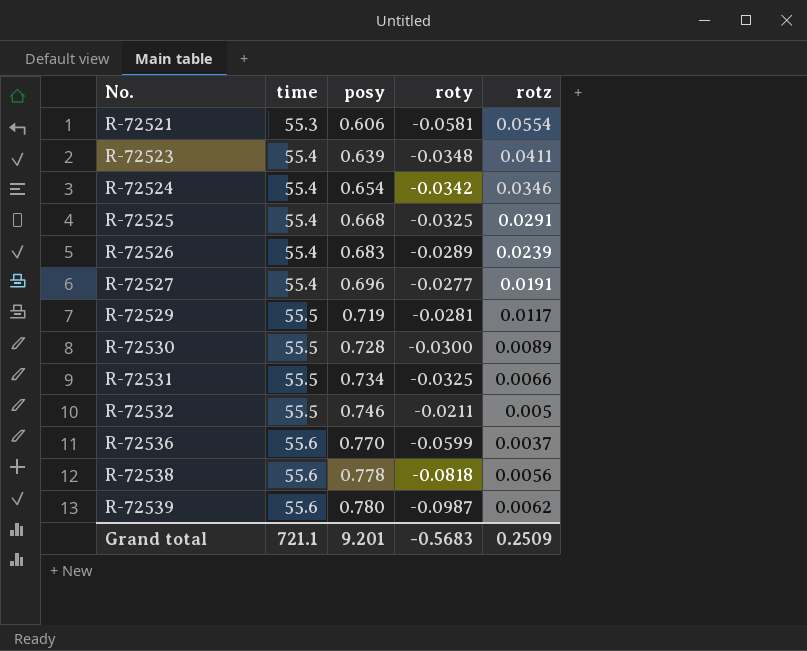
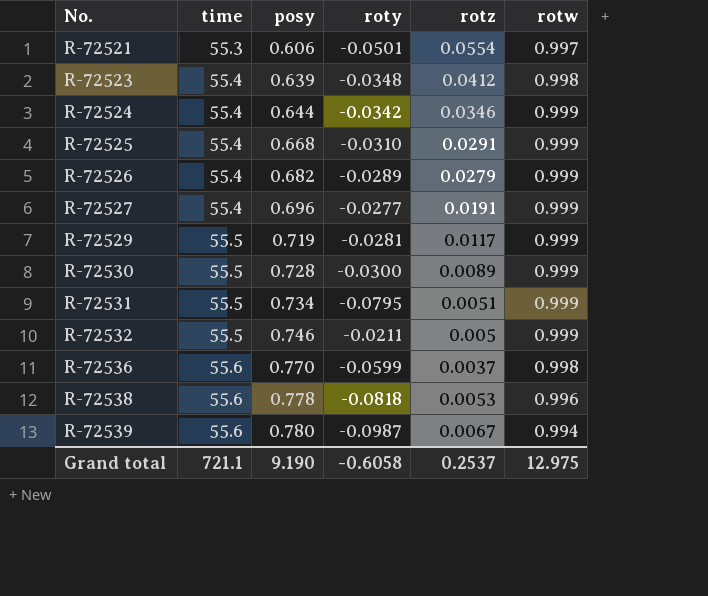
column rotw | position: none -> 6
R-72521 | roty: -0.0581 -> -0.0501
R-72523 | rotz: 0.0411 -> 0.0412
R-72524 | posy: 0.654 -> 0.644
R-72525 | roty: -0.0325 -> -0.0310
R-72526 | posy: 0.683 -> 0.682
R-72526 | rotz: 0.0239 -> 0.0279
R-72531 | roty: -0.0325 -> -0.0795
R-72531 | rotz: 0.0066 -> 0.0051
R-72538 | rotz: 0.0056 -> 0.0053
R-72539 | rotz: 0.0062 -> 0.0067
Grand total | posy: 9.201 -> 9.190
Grand total | roty: -0.5683 -> -0.6058
Grand total | rotz: 0.2509 -> 0.2537

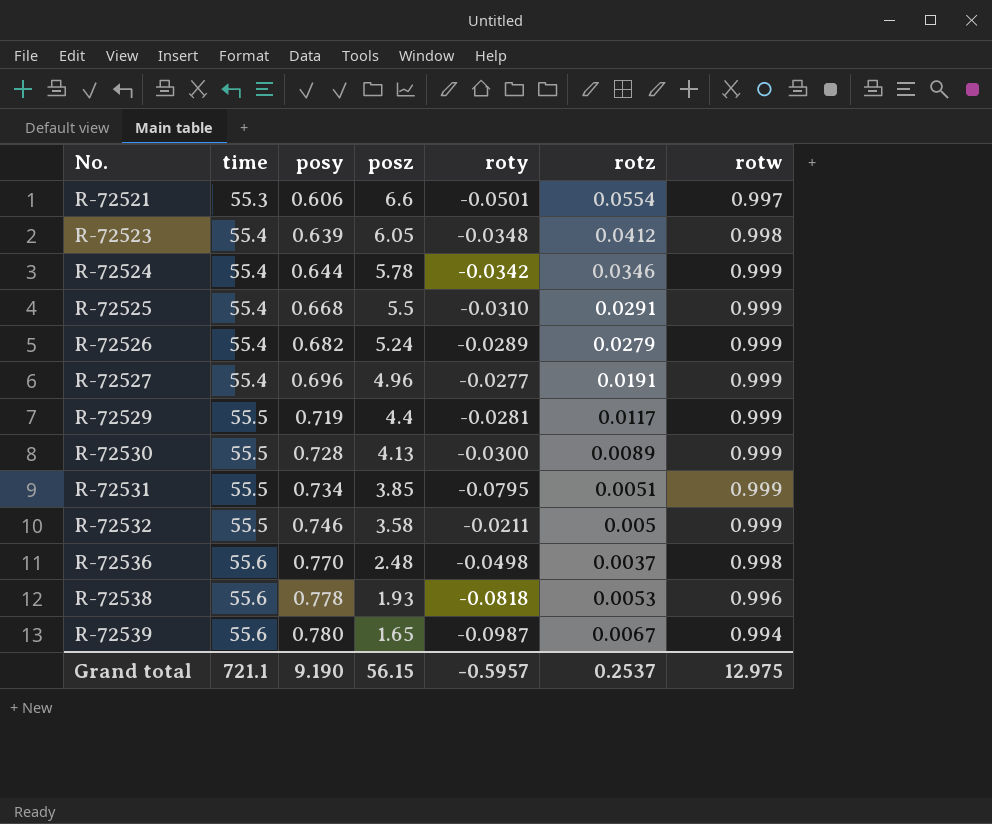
column posz | position: none -> 4
R-72536 | roty: -0.0599 -> -0.0498
Grand total | roty: -0.6058 -> -0.5957

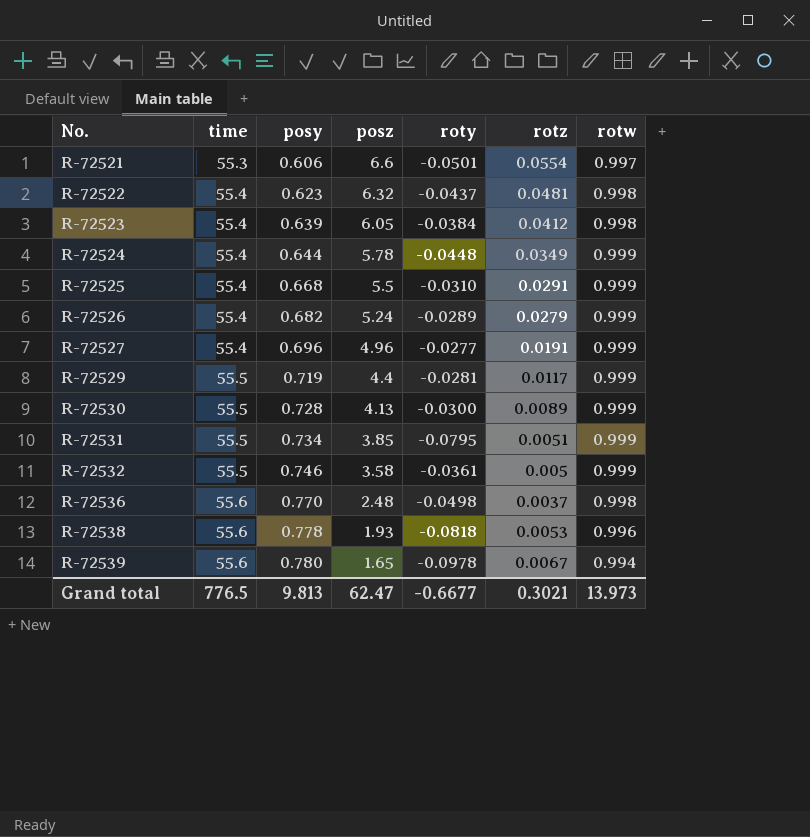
row R-72522: none -> 55.4 | 0.623 | 6.32 | -0.0437 | 0.0481 | 0.998
R-72523 | roty: -0.0348 -> -0.0384
R-72524 | roty: -0.0342 -> -0.0448
R-72524 | rotz: 0.0346 -> 0.0349
R-72532 | roty: -0.0211 -> -0.0361
R-72539 | roty: -0.0987 -> -0.0978
Grand total | time: 721.1 -> 776.5
Grand total | posy: 9.190 -> 9.813
Grand total | posz: 56.15 -> 62.47
Grand total | roty: -0.5957 -> -0.6677
Grand total | rotz: 0.2537 -> 0.3021
Grand total | rotw: 12.975 -> 13.973

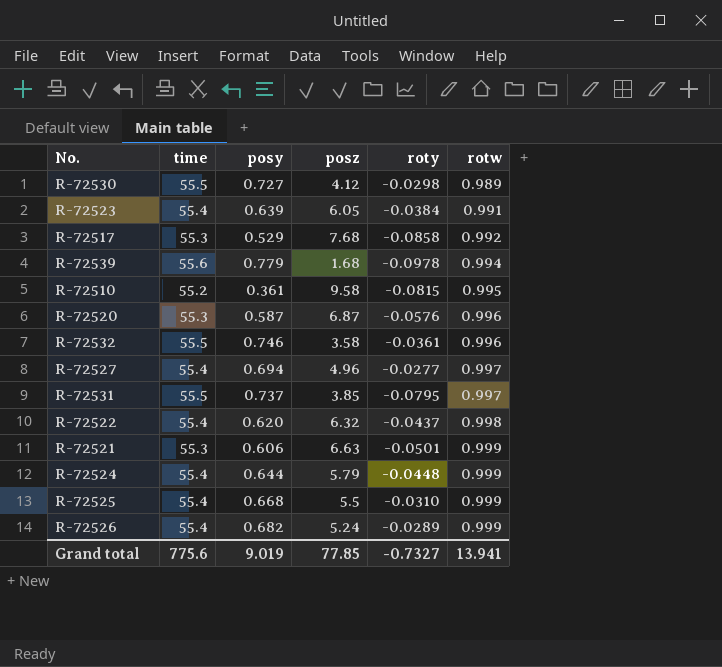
row order: No. ascending -> rotw ascending
column rotz | position: 6 -> none
row R-72529: 55.5 | 0.719 | 4.4 | -0.0281 | 0.0117 | 0.999 -> none
row R-72536: 55.6 | 0.770 | 2.48 | -0.0498 | 0.0037 | 0.998 -> none
row R-72538: 55.6 | 0.778 | 1.93 | -0.0818 | 0.0053 | 0.996 -> none
R-72530 | posy: 0.728 -> 0.727
R-72530 | posz: 4.13 -> 4.12
R-72530 | roty: -0.0300 -> -0.0298
R-72530 | rotw: 0.999 -> 0.989
R-72523 | rotw: 0.998 -> 0.991
row R-72517: none -> 55.3 | 0.529 | 7.68 | -0.0858 | 0.992
R-72539 | posy: 0.780 -> 0.779
R-72539 | posz: 1.65 -> 1.68
row R-72510: none -> 55.2 | 0.361 | 9.58 | -0.0815 | 0.995
row R-72520: none -> 55.3 | 0.587 | 6.87 | -0.0576 | 0.996
R-72532 | rotw: 0.999 -> 0.996
R-72527 | posy: 0.696 -> 0.694
R-72527 | rotw: 0.999 -> 0.997
R-72531 | posy: 0.734 -> 0.737
R-72531 | rotw: 0.999 -> 0.997
R-72522 | posy: 0.623 -> 0.620
R-72521 | posz: 6.6 -> 6.63
R-72521 | rotw: 0.997 -> 0.999
R-72524 | posz: 5.78 -> 5.79
Grand total | time: 776.5 -> 775.6
Grand total | posy: 9.813 -> 9.019
Grand total | posz: 62.47 -> 77.85
Grand total | roty: -0.6677 -> -0.7327
Grand total | rotw: 13.973 -> 13.941

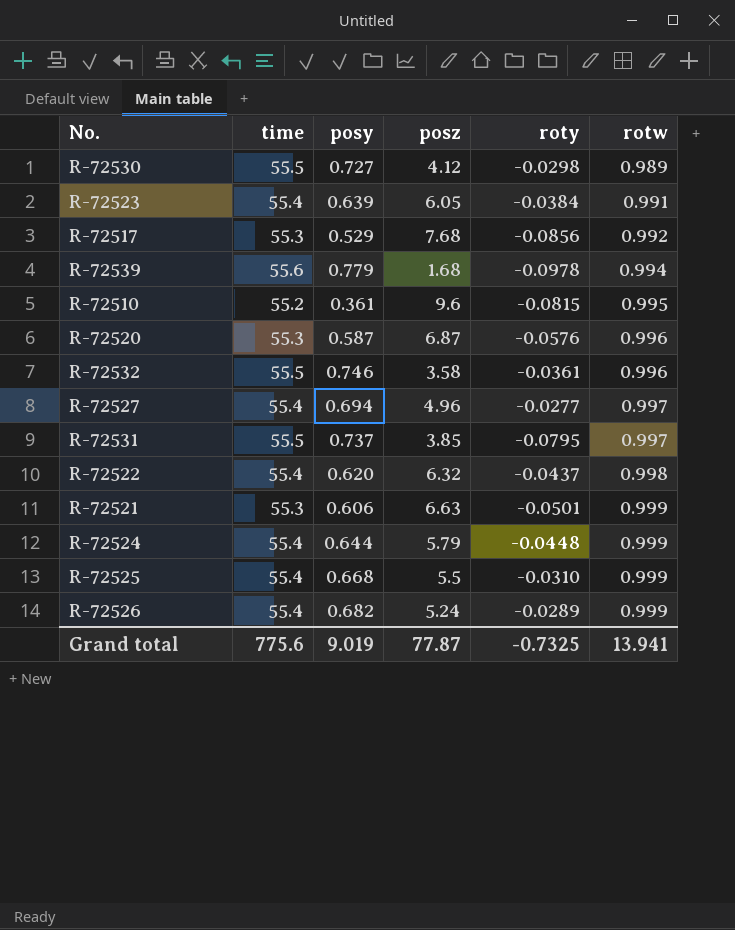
R-72517 | roty: -0.0858 -> -0.0856
R-72510 | posz: 9.58 -> 9.6
Grand total | posz: 77.85 -> 77.87
Grand total | roty: -0.7327 -> -0.7325

